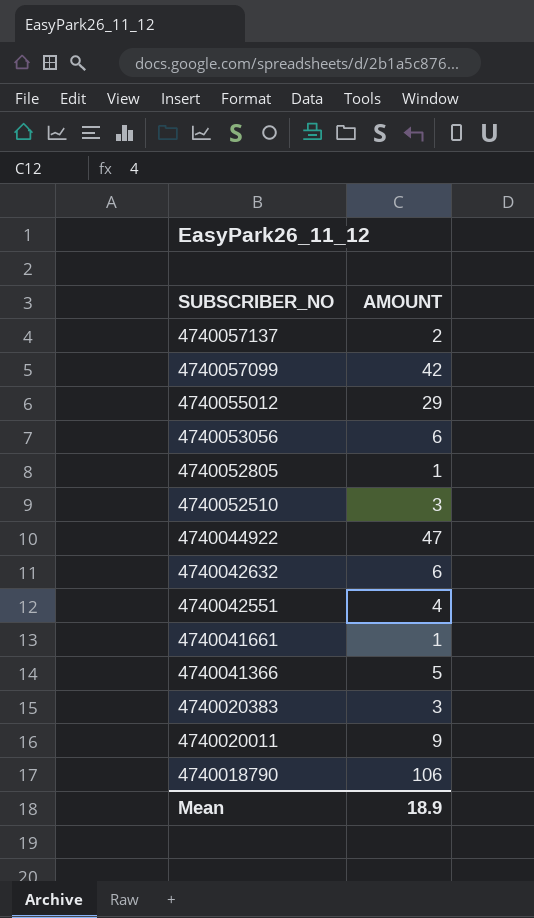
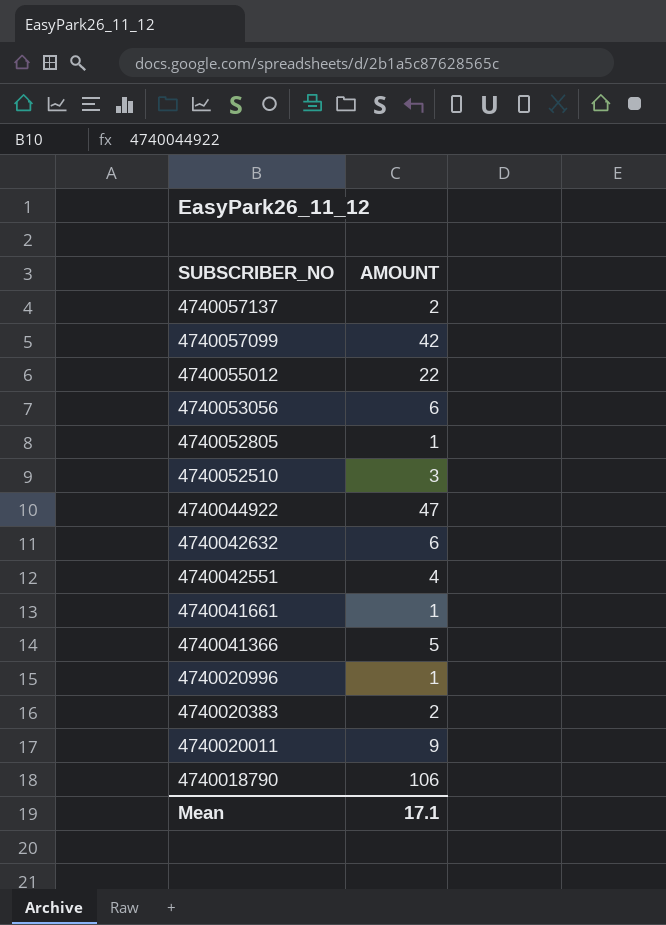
4740055012 | AMOUNT: 29 -> 22
row 4740020996: none -> 1
4740020383 | AMOUNT: 3 -> 2
Mean | AMOUNT: 18.9 -> 17.1

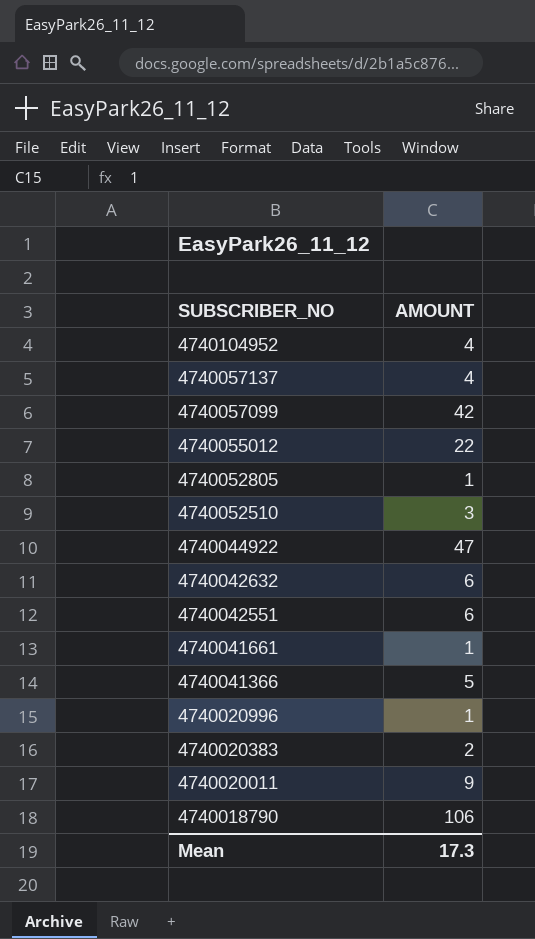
row 4740053056: 6 -> none
row 4740104952: none -> 4
4740057137 | AMOUNT: 2 -> 4
4740042551 | AMOUNT: 4 -> 6
Mean | AMOUNT: 17.1 -> 17.3

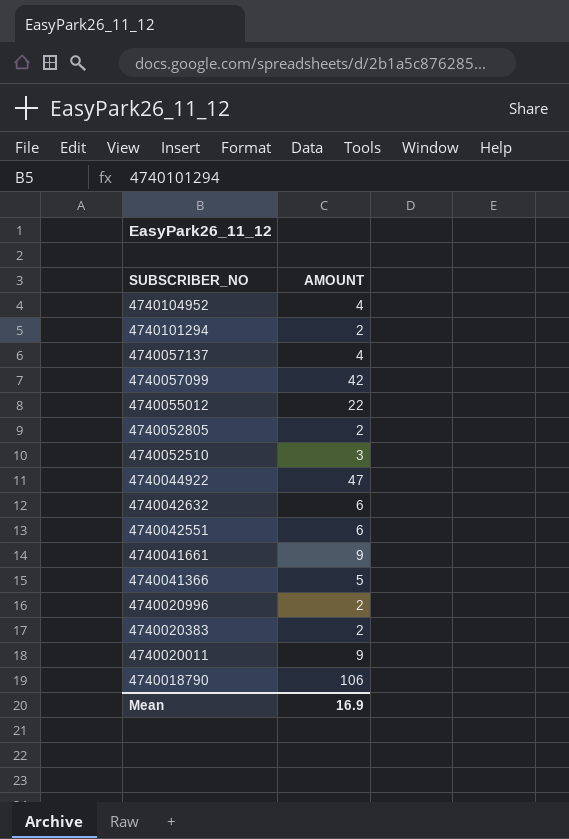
row 4740101294: none -> 2
4740052805 | AMOUNT: 1 -> 2
4740041661 | AMOUNT: 1 -> 9
4740020996 | AMOUNT: 1 -> 2
Mean | AMOUNT: 17.3 -> 16.9

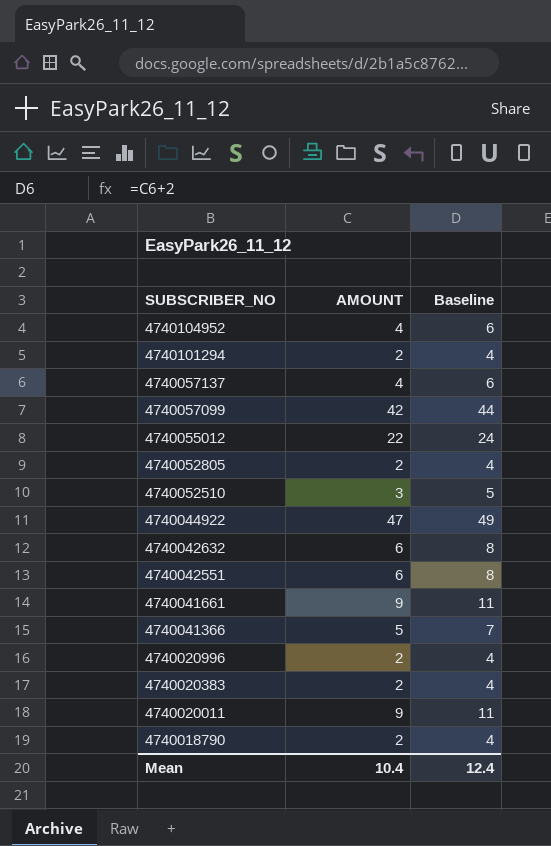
column Baseline | formula: none -> [AMOUNT] + 2
4740018790 | AMOUNT: 106 -> 2
Mean | AMOUNT: 16.9 -> 10.4

